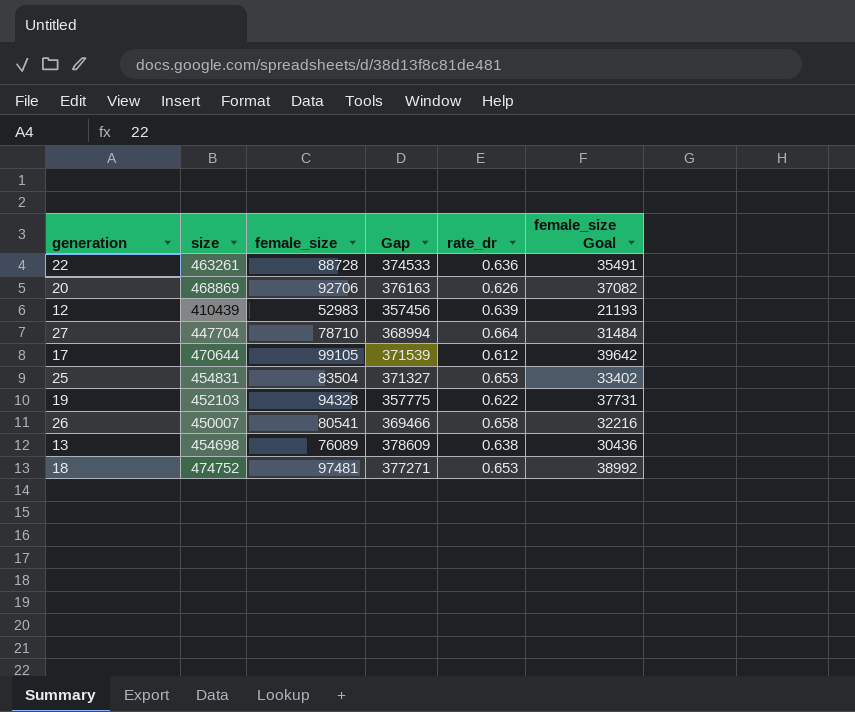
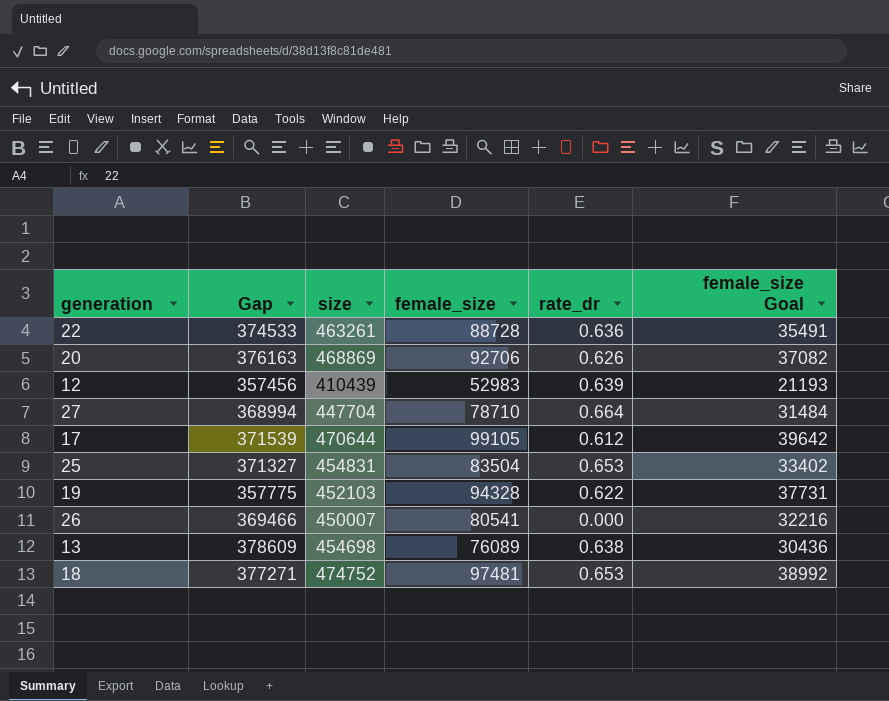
column Gap | position: 4 -> 2
26 | rate_dr: 0.658 -> 0.000

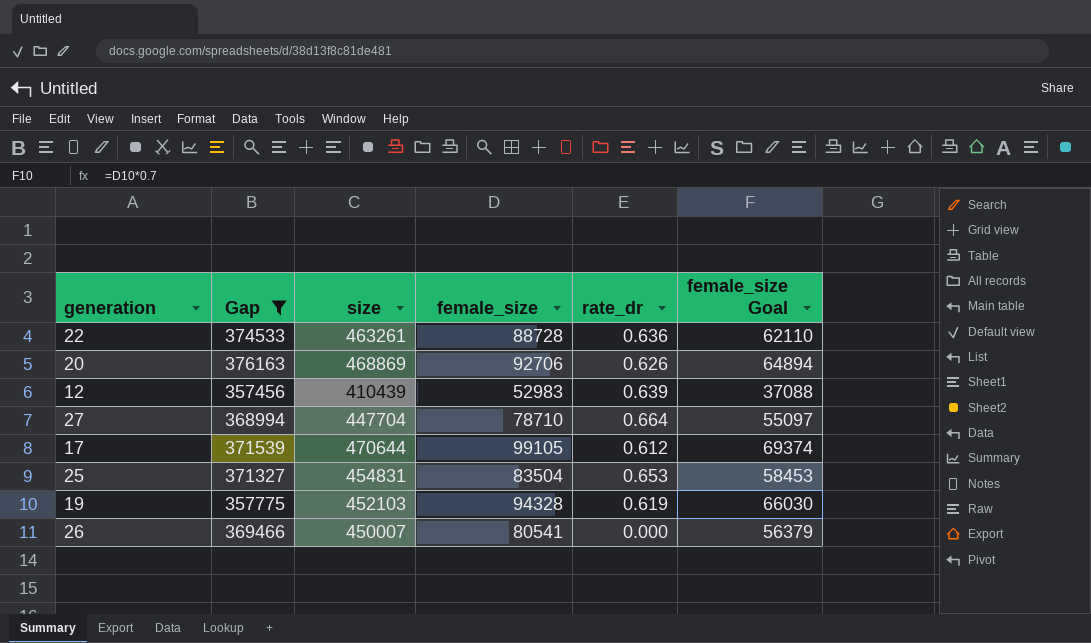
filter: none -> Gap <= 376163
column female_size Goal | formula: [female_size] * 0.4 -> [female_size] * 0.7
19 | rate_dr: 0.622 -> 0.619

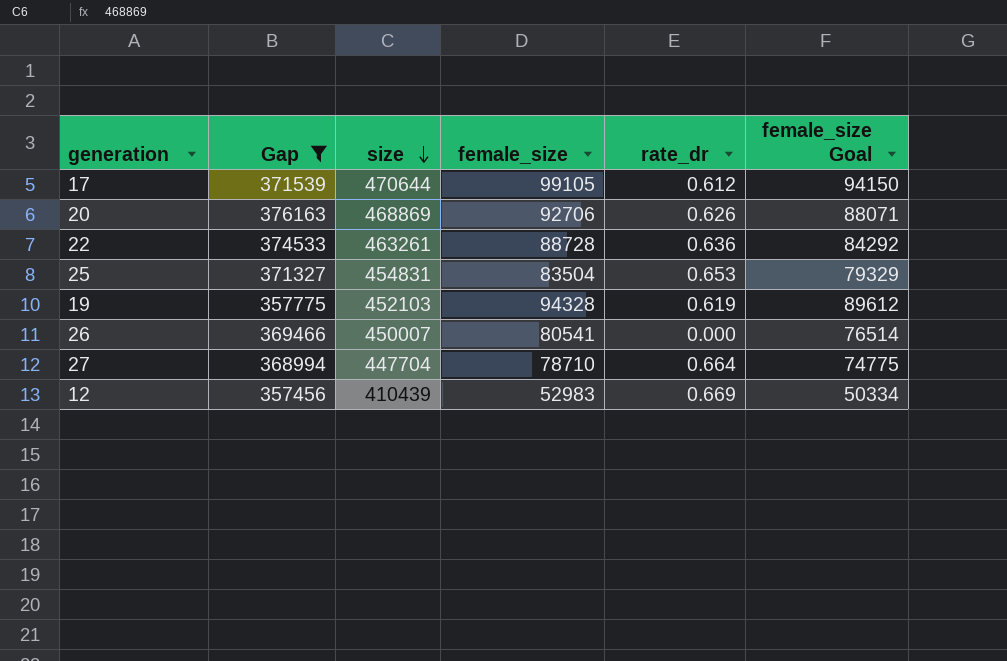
row order: none -> size descending
column female_size Goal | formula: [female_size] * 0.7 -> [female_size] * 0.95
12 | rate_dr: 0.639 -> 0.669

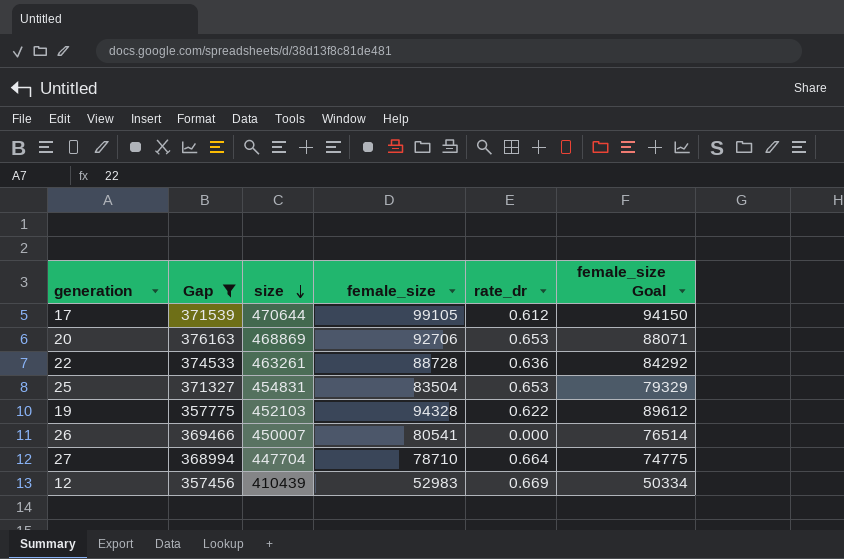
20 | rate_dr: 0.626 -> 0.653
19 | rate_dr: 0.619 -> 0.622

